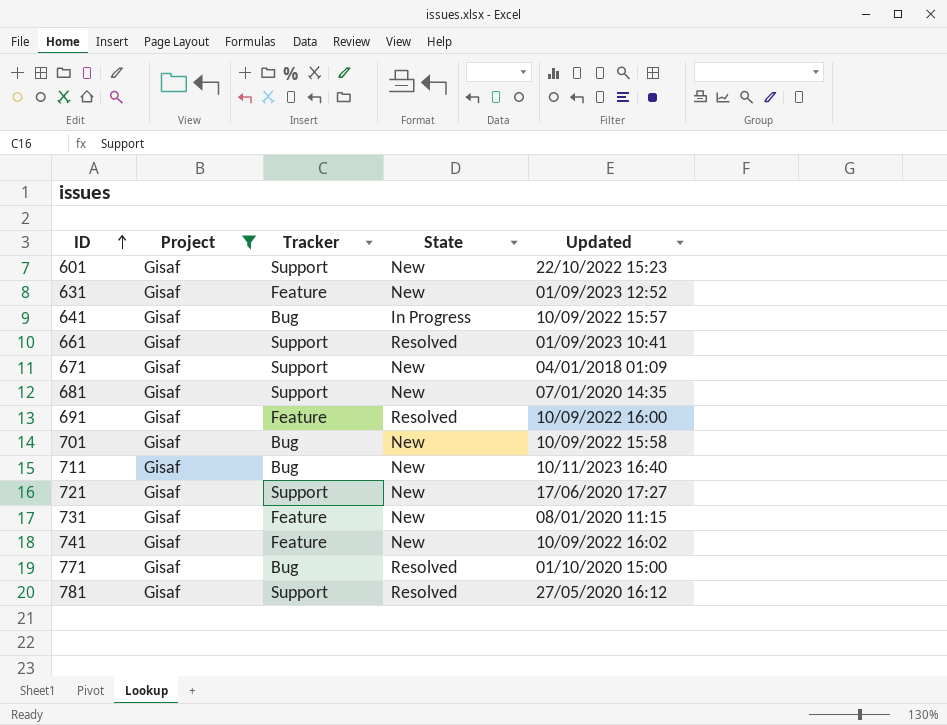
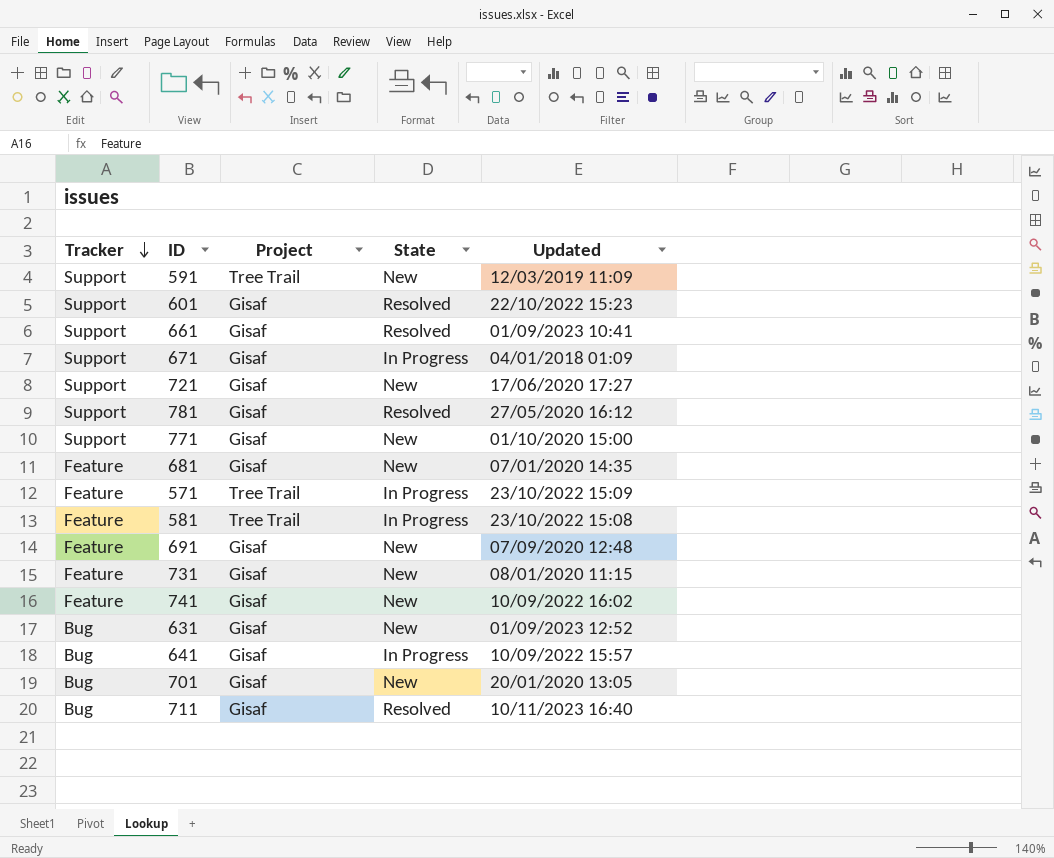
filter: Project = Gisaf -> none
row order: ID ascending -> Tracker descending
column Tracker | position: 3 -> 1
601 | State: New -> Resolved
671 | State: New -> In Progress
771 | Tracker: Bug -> Support
771 | State: Resolved -> New
681 | Tracker: Support -> Feature
691 | State: Resolved -> New
691 | Updated: 10/09/2022 16:00 -> 07/09/2020 12:48
631 | Tracker: Feature -> Bug
701 | Updated: 10/09/2022 15:58 -> 20/01/2020 13:05
711 | State: New -> Resolved

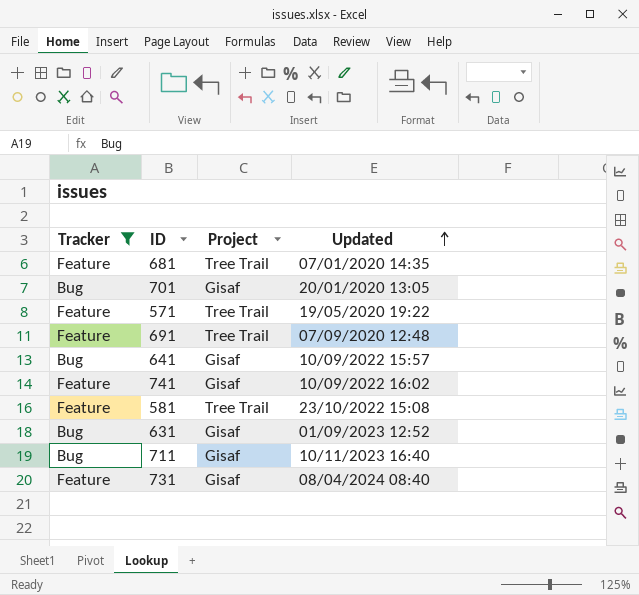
filter: none -> Tracker != Support
row order: Tracker descending -> Updated ascending
column State | position: 4 -> none
681 | Project: Gisaf -> Tree Trail
571 | Updated: 23/10/2022 15:09 -> 19/05/2020 19:22
691 | Project: Gisaf -> Tree Trail
731 | Updated: 08/01/2020 11:15 -> 08/04/2024 08:40

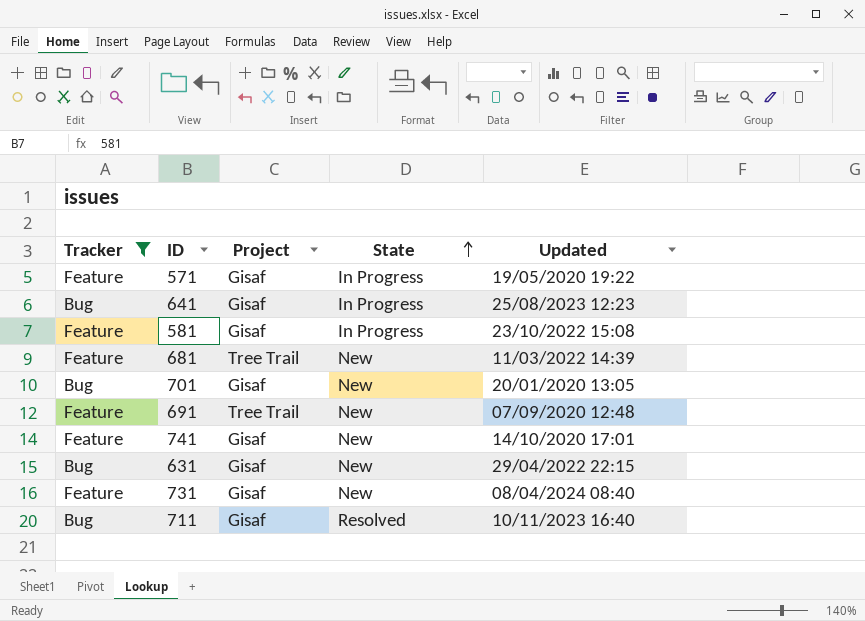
row order: Updated ascending -> State ascending
column State | position: none -> 4
571 | Project: Tree Trail -> Gisaf
641 | Updated: 10/09/2022 15:57 -> 25/08/2023 12:23
581 | Project: Tree Trail -> Gisaf
681 | Updated: 07/01/2020 14:35 -> 11/03/2022 14:39
741 | Updated: 10/09/2022 16:02 -> 14/10/2020 17:01
631 | Updated: 01/09/2023 12:52 -> 29/04/2022 22:15

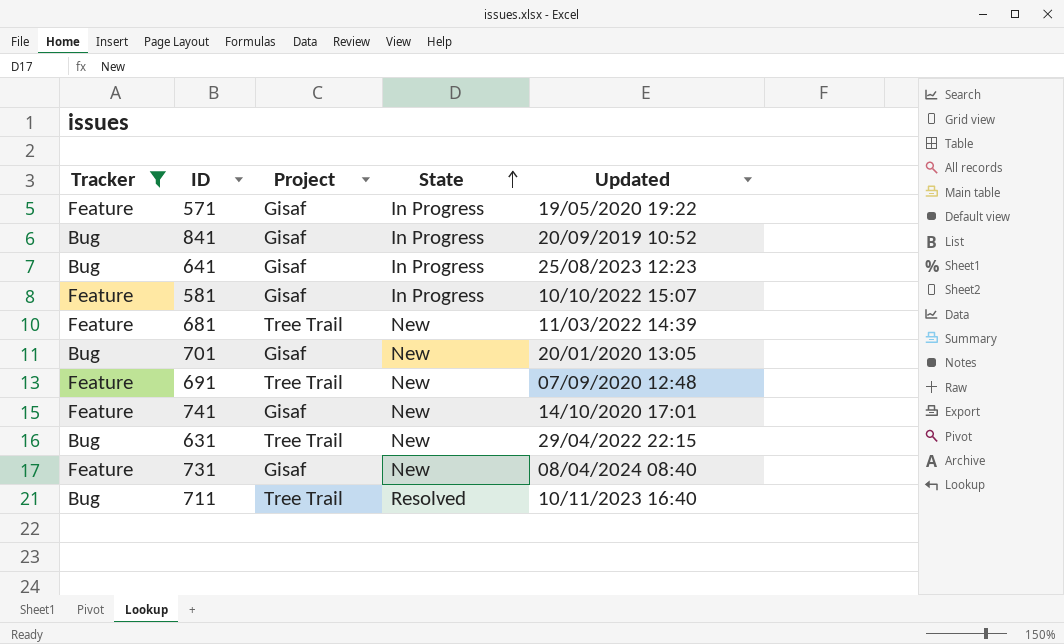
row 841: none -> Bug | Gisaf | In Progress | 20/09/2019 10:52
581 | Updated: 23/10/2022 15:08 -> 10/10/2022 15:07
631 | Project: Gisaf -> Tree Trail
711 | Project: Gisaf -> Tree Trail

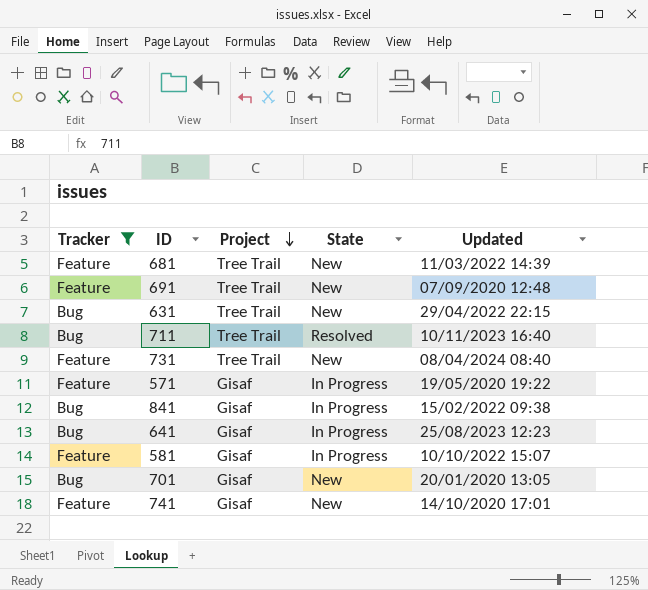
row order: State ascending -> Project descending
731 | Project: Gisaf -> Tree Trail
841 | Updated: 20/09/2019 10:52 -> 15/02/2022 09:38

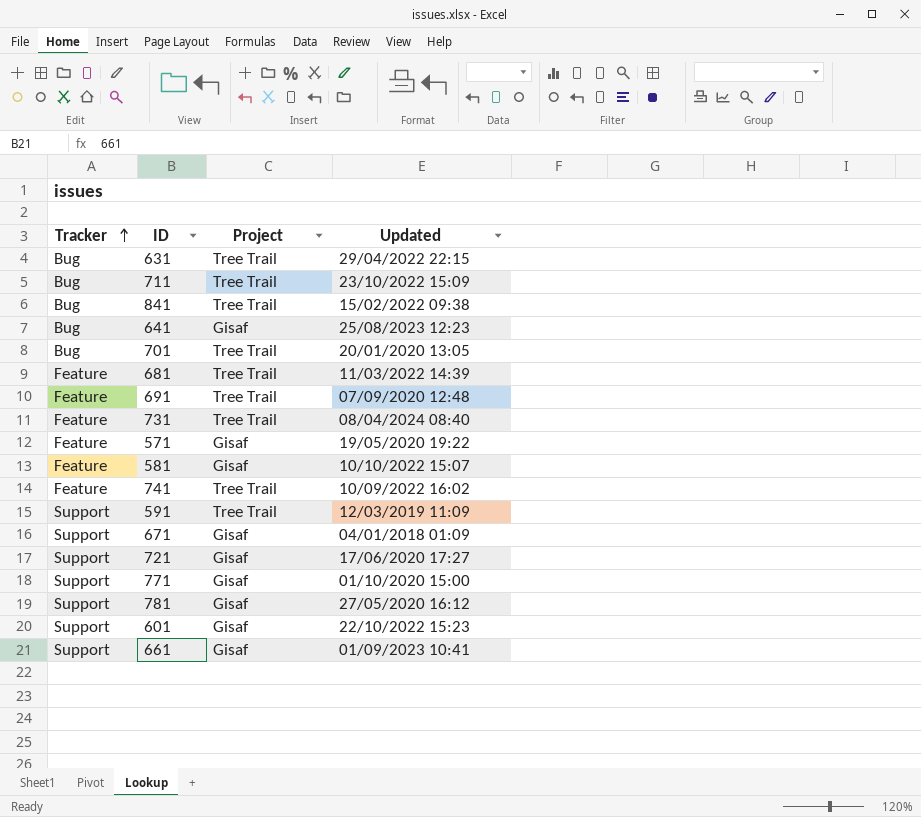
filter: Tracker != Support -> none
row order: Project descending -> Tracker ascending
column State | position: 4 -> none
711 | Updated: 10/11/2023 16:40 -> 23/10/2022 15:09
841 | Project: Gisaf -> Tree Trail
701 | Project: Gisaf -> Tree Trail
741 | Project: Gisaf -> Tree Trail
741 | Updated: 14/10/2020 17:01 -> 10/09/2022 16:02

